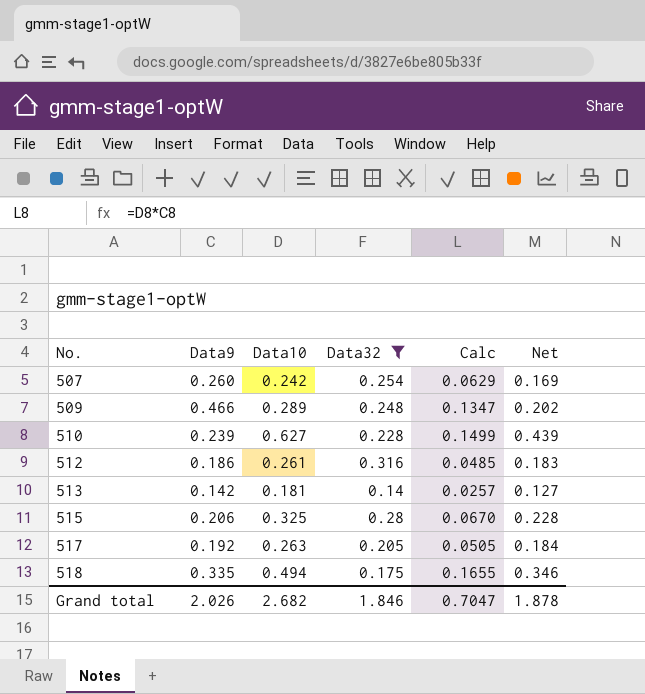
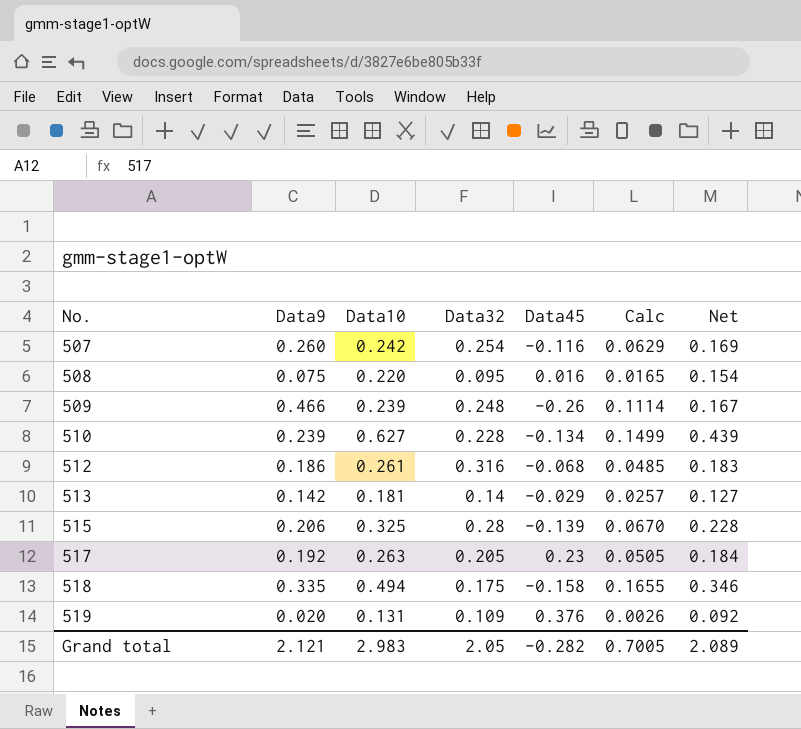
filter: Data32 >= 0.14 -> none
column Data45 | position: none -> 5
509 | Data10: 0.289 -> 0.239
509 | Calc: 0.1347 -> 0.1114
509 | Net: 0.202 -> 0.167
Grand total | Data9: 2.026 -> 2.121
Grand total | Data10: 2.682 -> 2.983
Grand total | Data32: 1.846 -> 2.05
Grand total | Calc: 0.7047 -> 0.7005
Grand total | Net: 1.878 -> 2.089

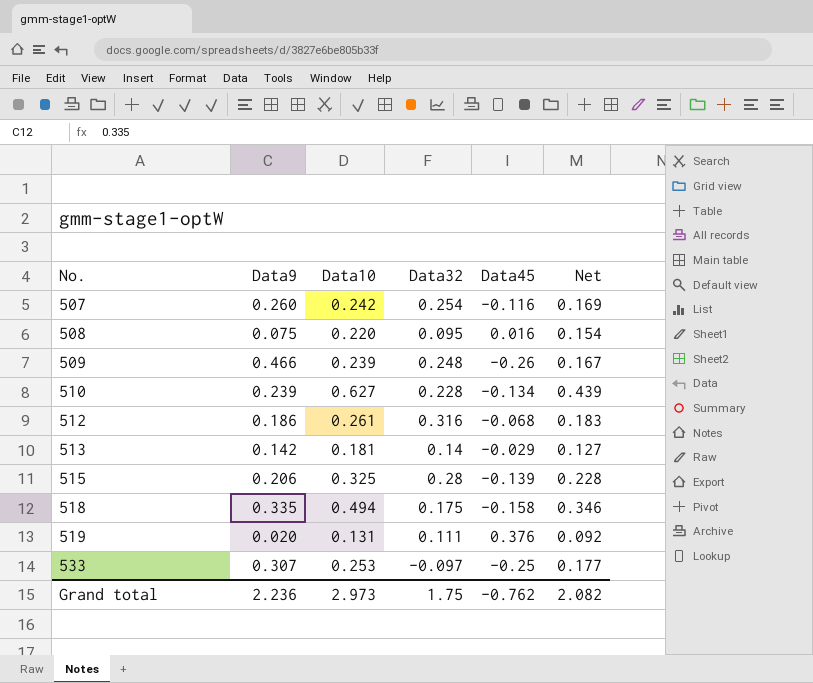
column Calc | formula: [Data9] * [Data10] -> none
row 517: 0.192 | 0.263 | 0.205 | 0.23 | 0.0505 | 0.184 -> none
519 | Data32: 0.109 -> 0.111
row 533: none -> 0.307 | 0.253 | -0.097 | -0.25 | 0.177
Grand total | Data9: 2.121 -> 2.236
Grand total | Data10: 2.983 -> 2.973
Grand total | Data32: 2.05 -> 1.75
Grand total | Data45: -0.282 -> -0.762
Grand total | Net: 2.089 -> 2.082

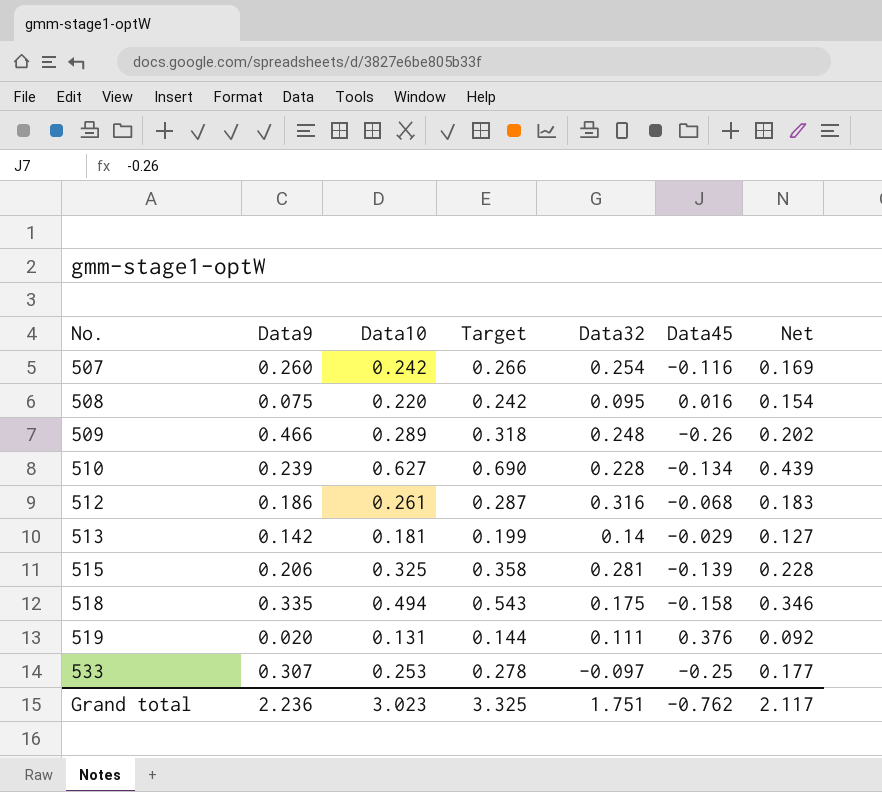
column Target | formula: none -> [Data10] * 1.1
509 | Data10: 0.239 -> 0.289
509 | Net: 0.167 -> 0.202
515 | Data32: 0.28 -> 0.281
Grand total | Data10: 2.973 -> 3.023
Grand total | Data32: 1.75 -> 1.751
Grand total | Net: 2.082 -> 2.117

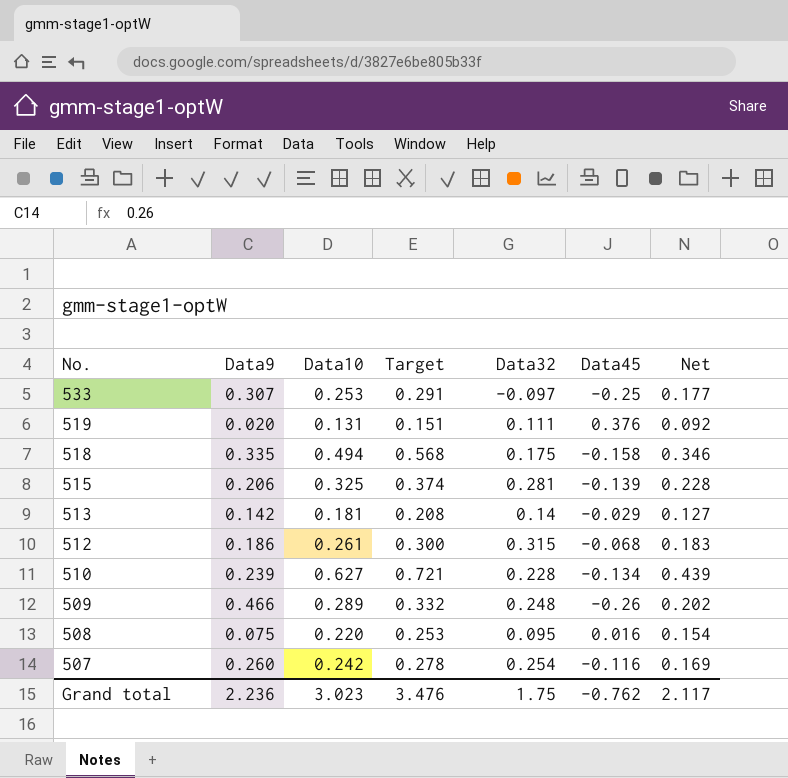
row order: No. ascending -> No. descending
column Target | formula: [Data10] * 1.1 -> [Data10] * 1.15
512 | Data32: 0.316 -> 0.315
Grand total | Target: 3.325 -> 3.476
Grand total | Data32: 1.751 -> 1.75

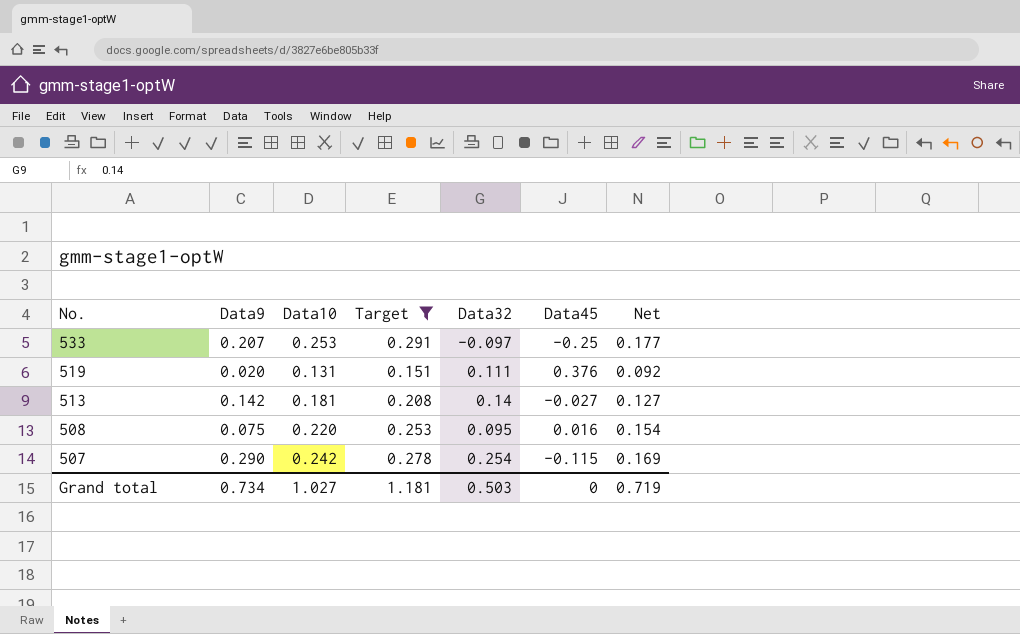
filter: none -> Target <= 0.291
533 | Data9: 0.307 -> 0.207
513 | Data45: -0.029 -> -0.027
507 | Data9: 0.260 -> 0.290
507 | Data45: -0.116 -> -0.115
Grand total | Data9: 2.236 -> 0.734
Grand total | Data10: 3.023 -> 1.027
Grand total | Target: 3.476 -> 1.181
Grand total | Data32: 1.75 -> 0.503
Grand total | Data45: -0.762 -> 0
Grand total | Net: 2.117 -> 0.719

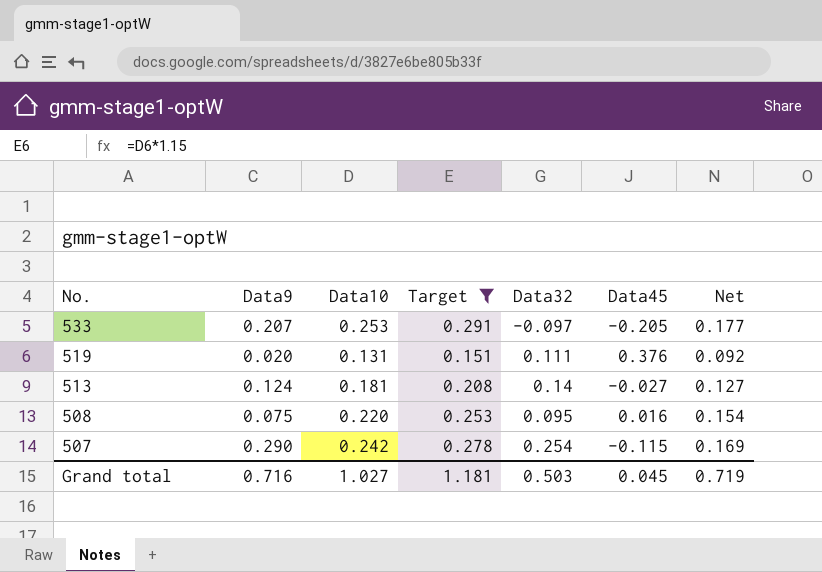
533 | Data45: -0.25 -> -0.205
513 | Data9: 0.142 -> 0.124
Grand total | Data9: 0.734 -> 0.716
Grand total | Data45: 0 -> 0.045

